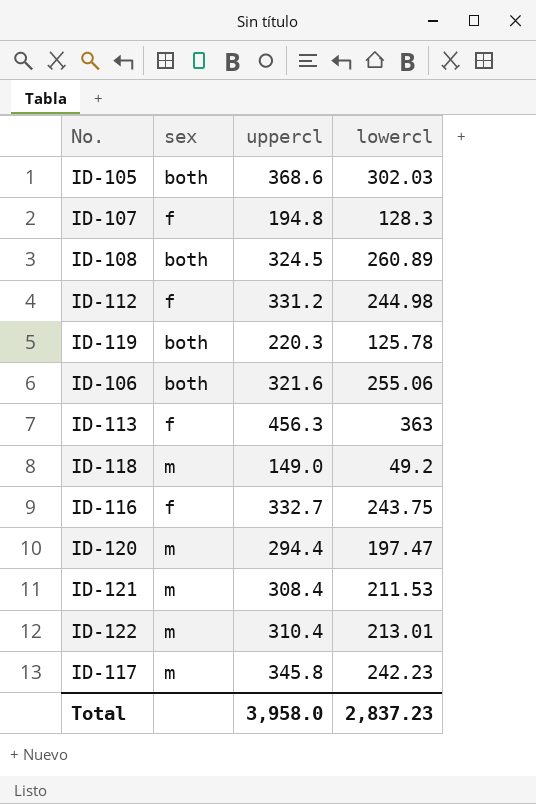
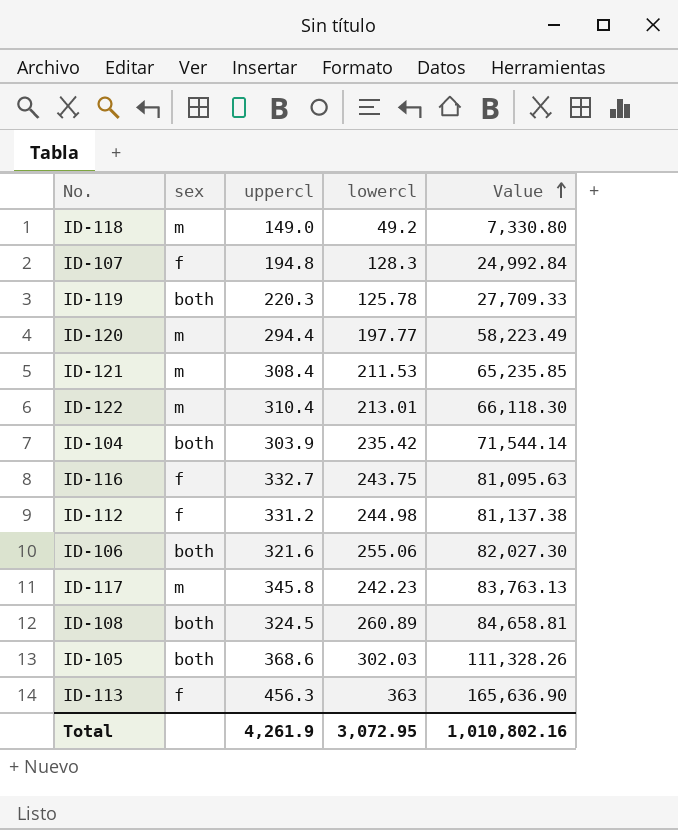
row order: none -> Value ascending
column Value | formula: none -> [uppercl] * [lowercl]
ID-120 | lowercl: 197.47 -> 197.77
row ID-104: none -> both | 303.9 | 235.42 | 71,544.14
Total | uppercl: 3,958.0 -> 4,261.9
Total | lowercl: 2,837.23 -> 3,072.95

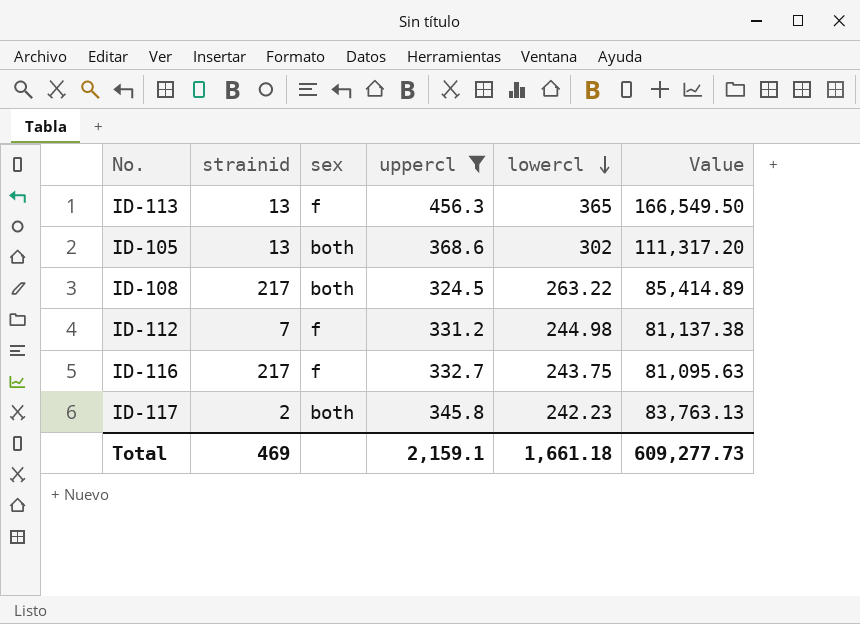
filter: none -> uppercl >= 324.5
row order: Value ascending -> lowercl descending
column strainid | position: none -> 2
ID-113 | lowercl: 363 -> 365
ID-113 | Value: 165,636.90 -> 166,549.50
ID-105 | lowercl: 302.03 -> 302
ID-105 | Value: 111,328.26 -> 111,317.20
ID-108 | lowercl: 260.89 -> 263.22
ID-108 | Value: 84,658.81 -> 85,414.89
ID-117 | sex: m -> both
Total | uppercl: 4,261.9 -> 2,159.1
Total | lowercl: 3,072.95 -> 1,661.18
Total | Value: 1,010,802.16 -> 609,277.73

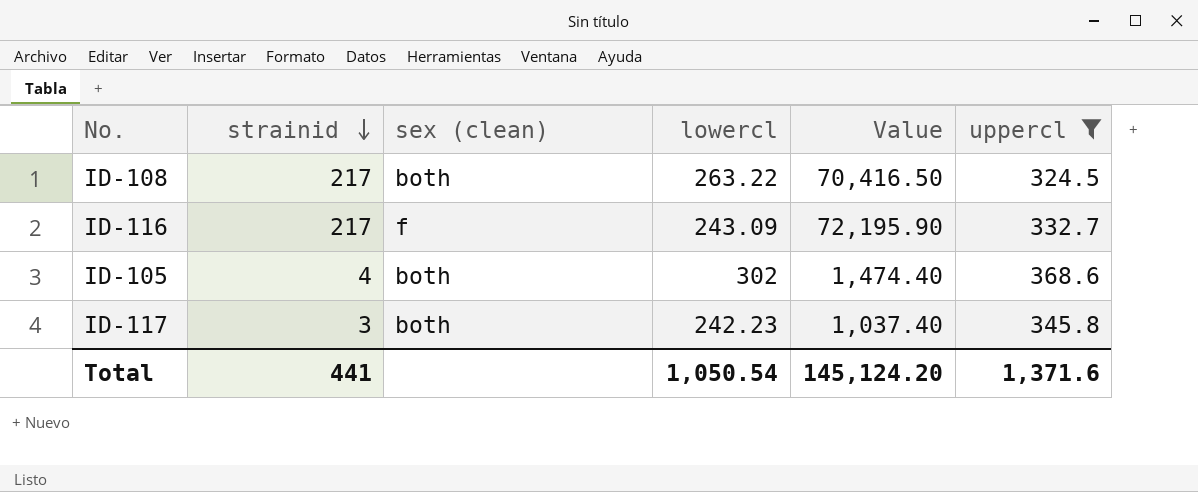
row order: lowercl descending -> strainid descending
column name: sex -> sex (clean)
column Value | formula: [uppercl] * [lowercl] -> [strainid] * [uppercl]
column uppercl | position: 4 -> 6
row ID-113: 13 | f | 456.3 | 365 | 166,549.50 -> none
row ID-112: 7 | f | 331.2 | 244.98 | 81,137.38 -> none
ID-116 | lowercl: 243.75 -> 243.09
ID-105 | strainid: 13 -> 4
ID-117 | strainid: 2 -> 3
Total | strainid: 469 -> 441
Total | lowercl: 1,661.18 -> 1,050.54
Total | Value: 609,277.73 -> 145,124.20
Total | uppercl: 2,159.1 -> 1,371.6

